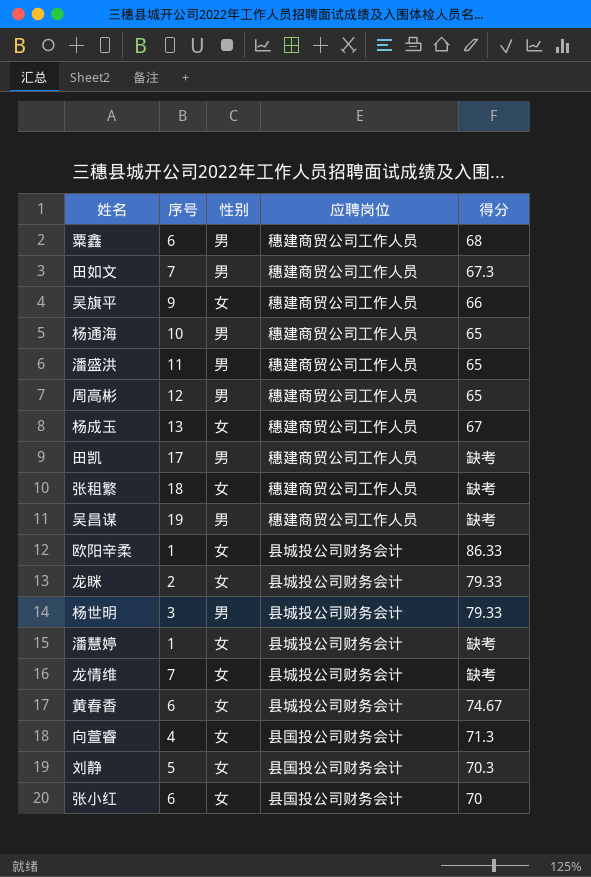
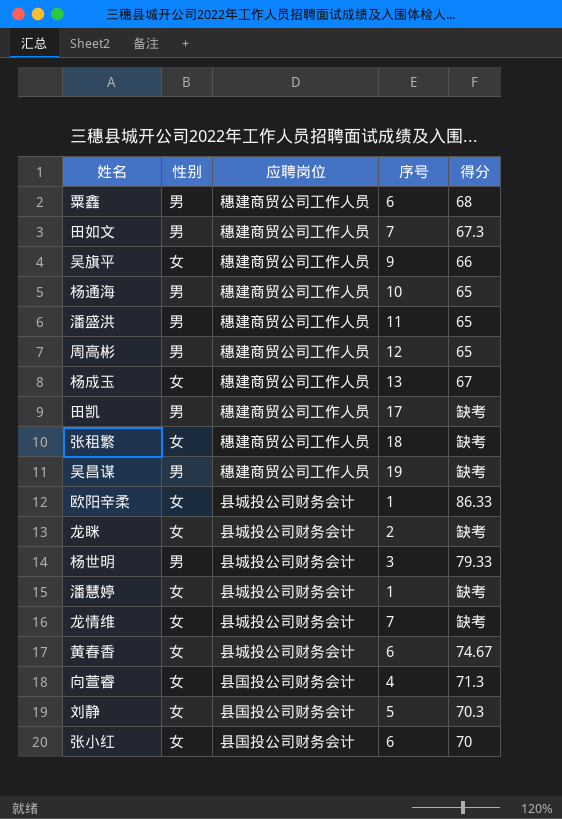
column 序号 | position: 2 -> 4
龙眯 | 得分: 79.33 -> 缺考

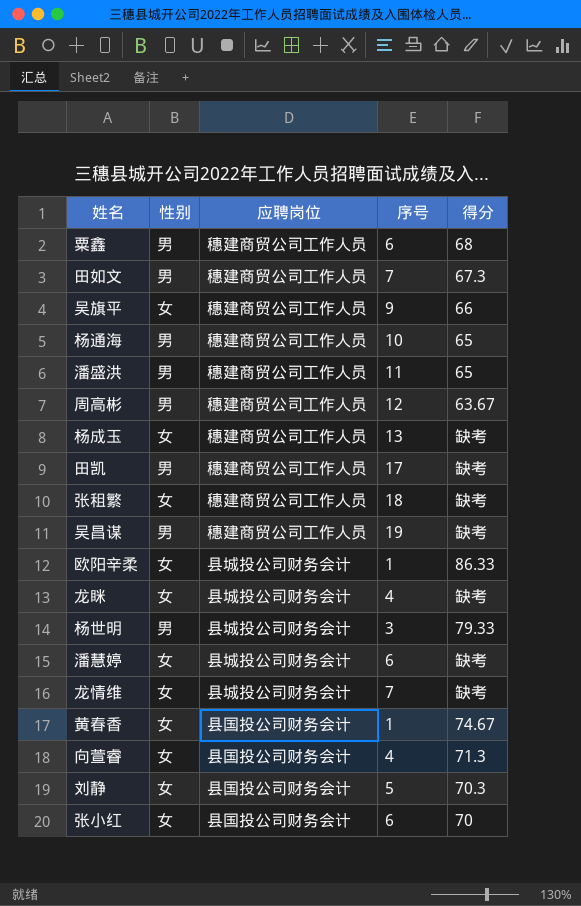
周高彬 | 得分: 65 -> 63.67
杨成玉 | 得分: 67 -> 缺考
龙眯 | 序号: 2 -> 4
潘慧婷 | 序号: 1 -> 6
黄春香 | 应聘岗位: 县城投公司财务会计 -> 县国投公司财务会计
黄春香 | 序号: 6 -> 1

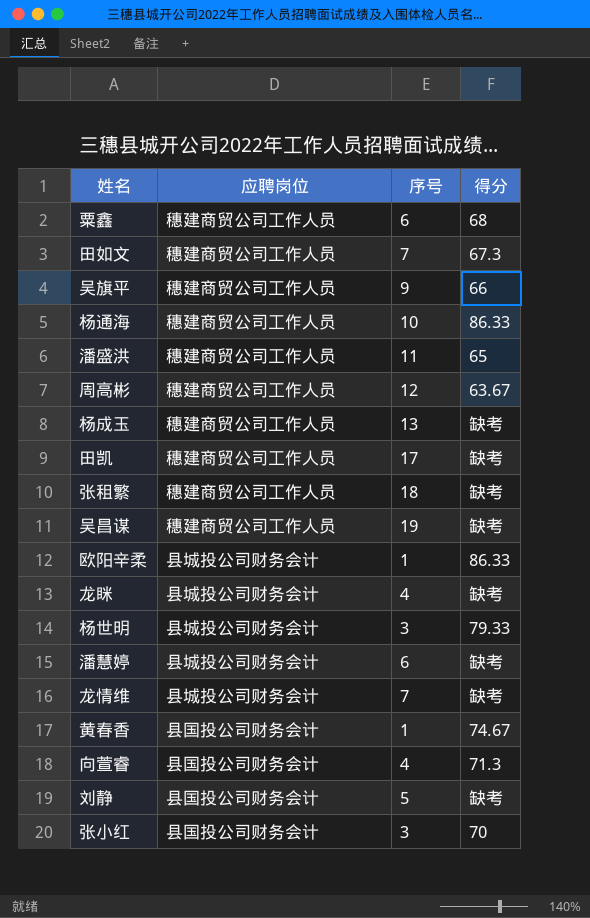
column 性别 | position: 2 -> none
杨通海 | 得分: 65 -> 86.33
刘静 | 得分: 70.3 -> 缺考
张小红 | 序号: 6 -> 3

